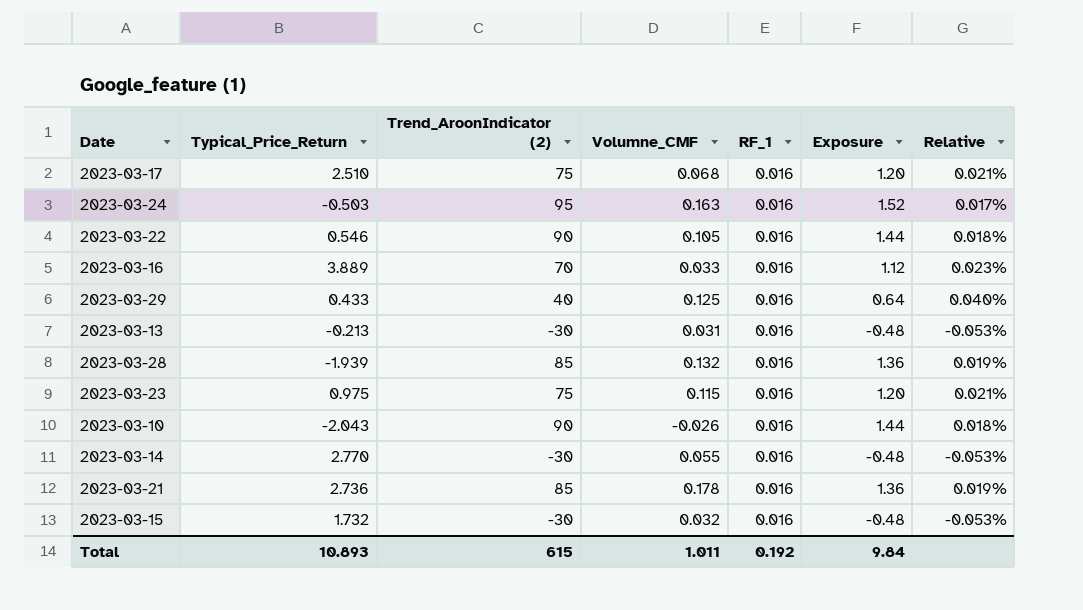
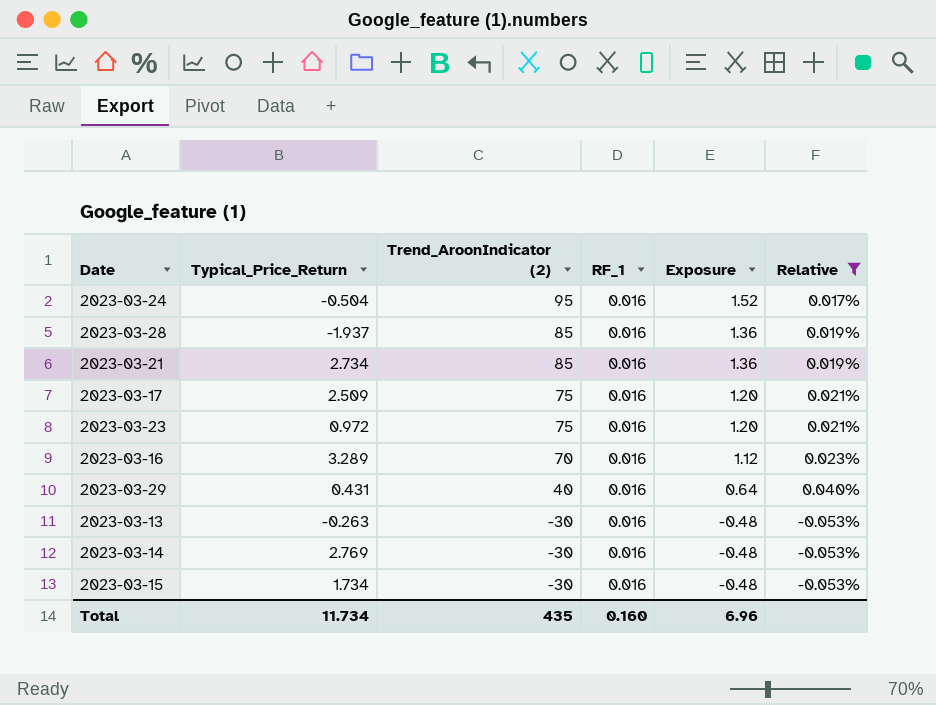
filter: none -> Relative != 0.018%
row order: none -> Trend_AroonIndicator (2) descending
column Volumne_CMF | position: 4 -> none
2023-03-24 | Typical_Price_Return: -0.503 -> -0.504
2023-03-28 | Typical_Price_Return: -1.939 -> -1.937
2023-03-21 | Typical_Price_Return: 2.736 -> 2.734
2023-03-17 | Typical_Price_Return: 2.510 -> 2.509
2023-03-23 | Typical_Price_Return: 0.975 -> 0.972
2023-03-16 | Typical_Price_Return: 3.889 -> 3.289
2023-03-29 | Typical_Price_Return: 0.433 -> 0.431
2023-03-13 | Typical_Price_Return: -0.213 -> -0.263
2023-03-14 | Typical_Price_Return: 2.770 -> 2.769
2023-03-15 | Typical_Price_Return: 1.732 -> 1.734
Total | Typical_Price_Return: 10.893 -> 11.734
Total | Trend_AroonIndicator (2): 615 -> 435
Total | RF_1: 0.192 -> 0.160
Total | Exposure: 9.84 -> 6.96

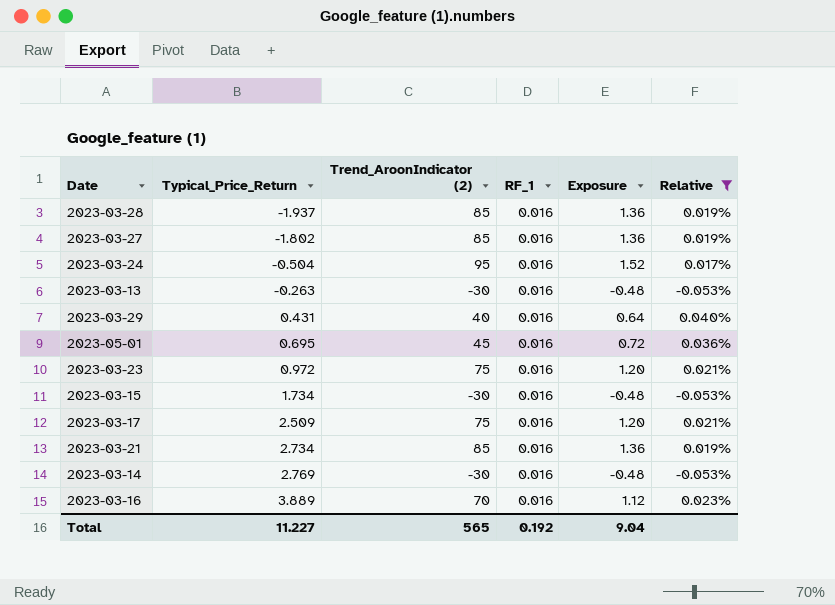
row order: Trend_AroonIndicator (2) descending -> Typical_Price_Return ascending
row 2023-03-27: none -> -1.802 | 85 | 0.016 | 1.36 | 0.019%
row 2023-05-01: none -> 0.695 | 45 | 0.016 | 0.72 | 0.036%
2023-03-16 | Typical_Price_Return: 3.289 -> 3.889
Total | Typical_Price_Return: 11.734 -> 11.227
Total | Trend_AroonIndicator (2): 435 -> 565
Total | RF_1: 0.160 -> 0.192
Total | Exposure: 6.96 -> 9.04

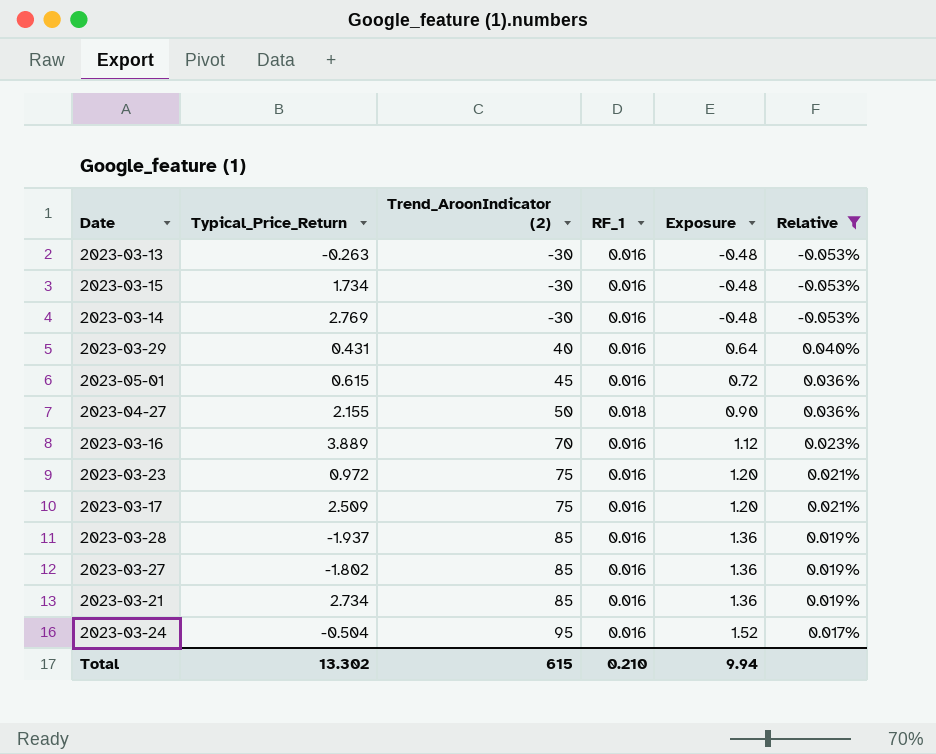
row order: Typical_Price_Return ascending -> Trend_AroonIndicator (2) ascending
2023-05-01 | Typical_Price_Return: 0.695 -> 0.615
row 2023-04-27: none -> 2.155 | 50 | 0.018 | 0.90 | 0.036%
Total | Typical_Price_Return: 11.227 -> 13.302
Total | Trend_AroonIndicator (2): 565 -> 615
Total | RF_1: 0.192 -> 0.210
Total | Exposure: 9.04 -> 9.94

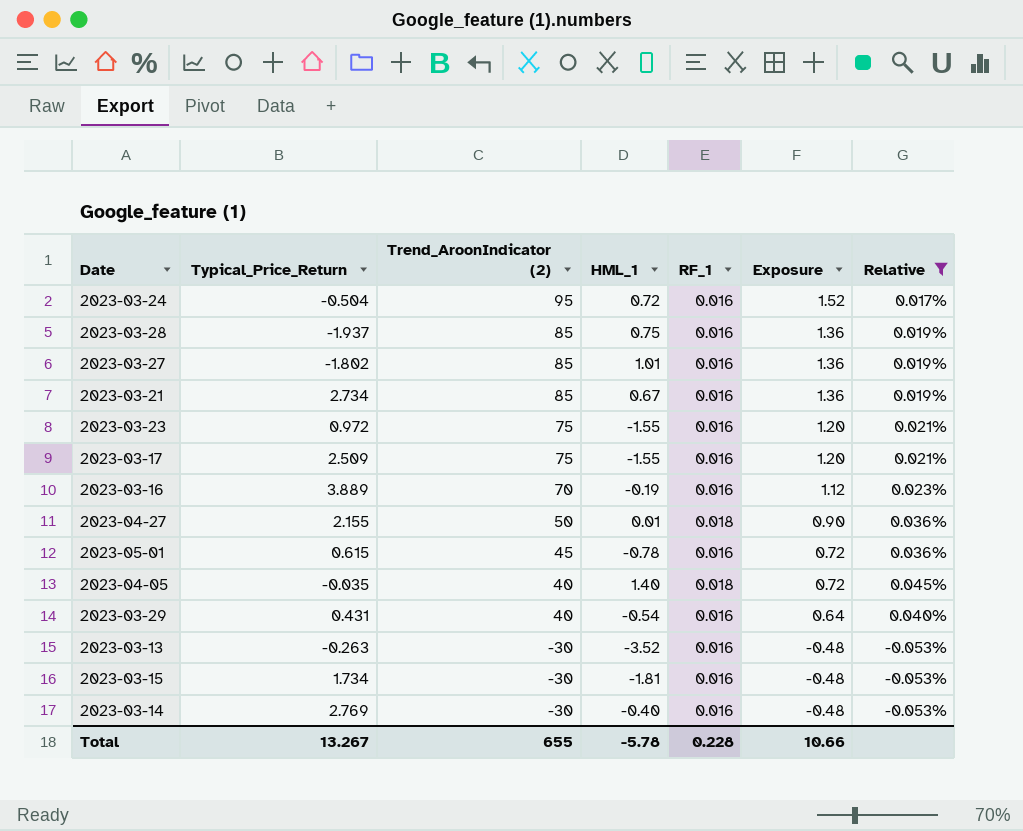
row order: Trend_AroonIndicator (2) ascending -> Trend_AroonIndicator (2) descending
column HML_1 | position: none -> 4
row 2023-04-05: none -> -0.035 | 40 | 1.40 | 0.018 | 0.72 | 0.045%
Total | Typical_Price_Return: 13.302 -> 13.267
Total | Trend_AroonIndicator (2): 615 -> 655
Total | RF_1: 0.210 -> 0.228
Total | Exposure: 9.94 -> 10.66

